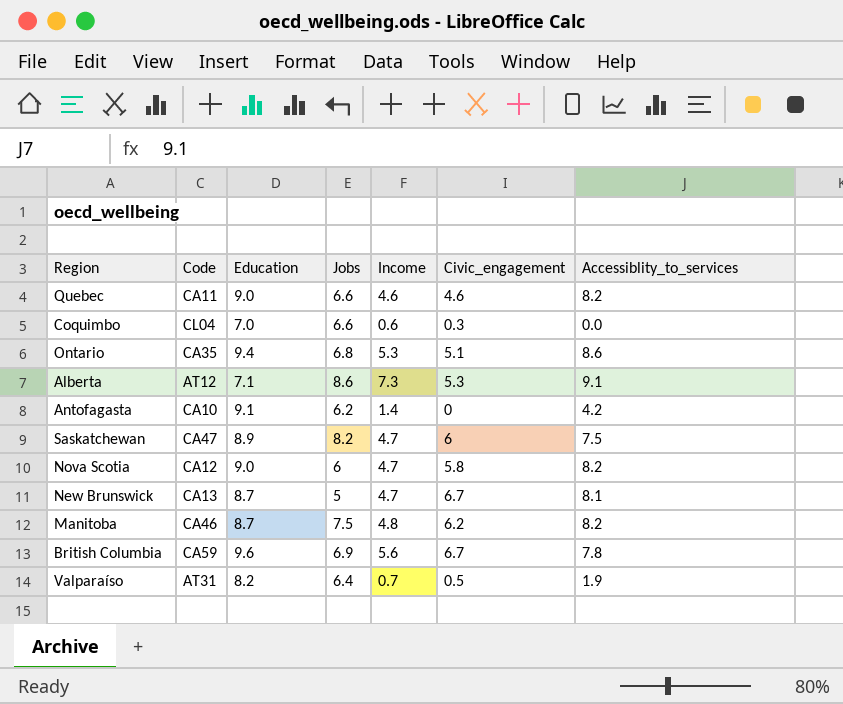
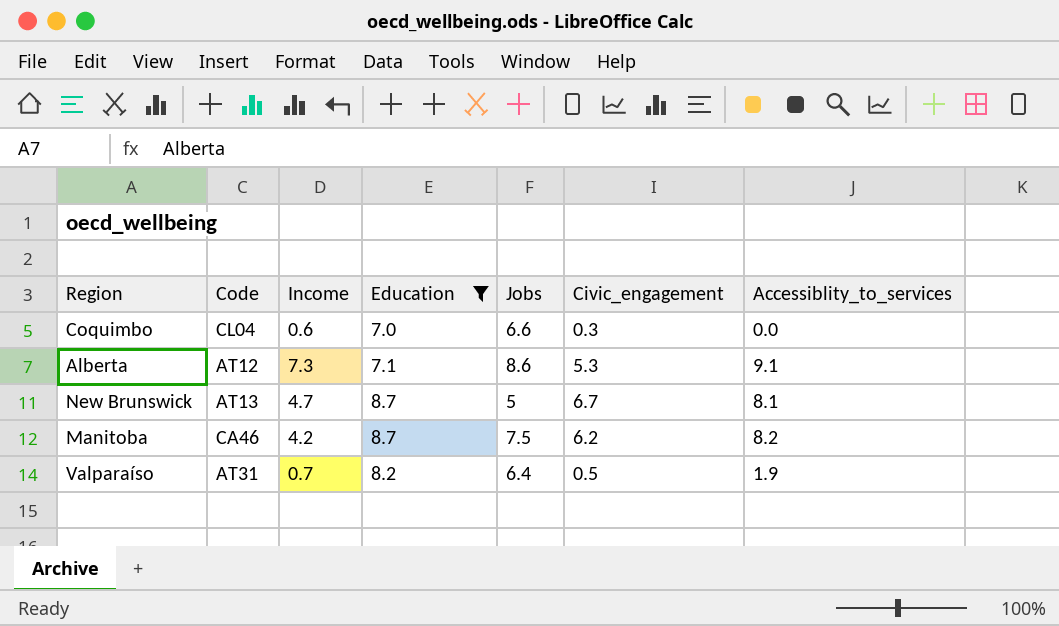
filter: none -> Education <= 8.7
column Income | position: 5 -> 3
New Brunswick | Code: CA13 -> AT13
Manitoba | Income: 4.8 -> 4.2

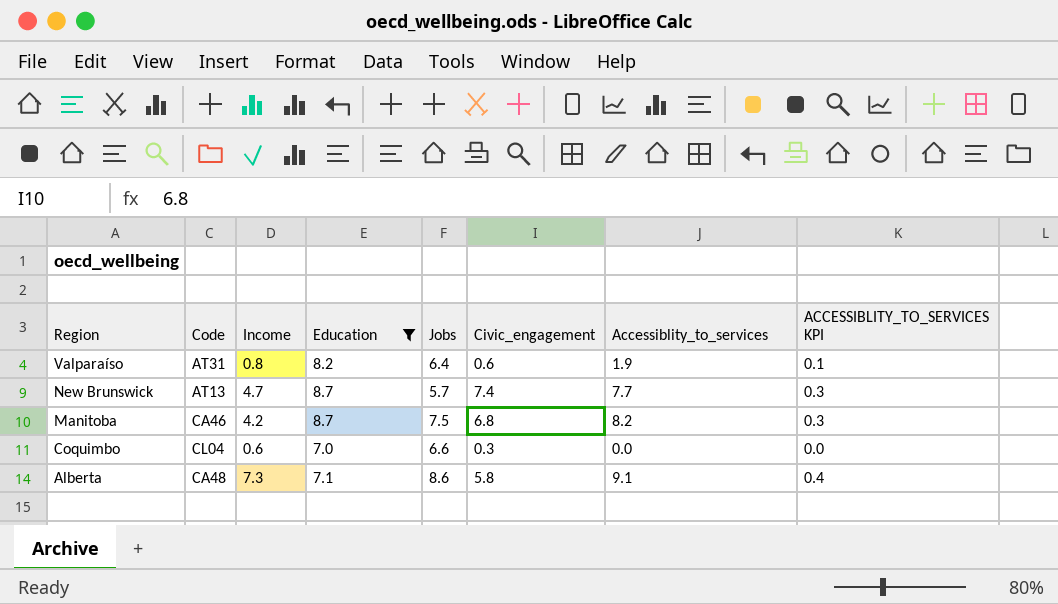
row order: none -> Region descending
column ACCESSIBLITY_TO_SERVICES KPI | formula: none -> [Accessiblity_to_services] * 0.04
Valparaíso | Income: 0.7 -> 0.8
Valparaíso | Civic_engagement: 0.5 -> 0.6
New Brunswick | Jobs: 5 -> 5.7
New Brunswick | Civic_engagement: 6.7 -> 7.4
New Brunswick | Accessiblity_to_services: 8.1 -> 7.7
Manitoba | Civic_engagement: 6.2 -> 6.8
Alberta | Code: AT12 -> CA48
Alberta | Civic_engagement: 5.3 -> 5.8

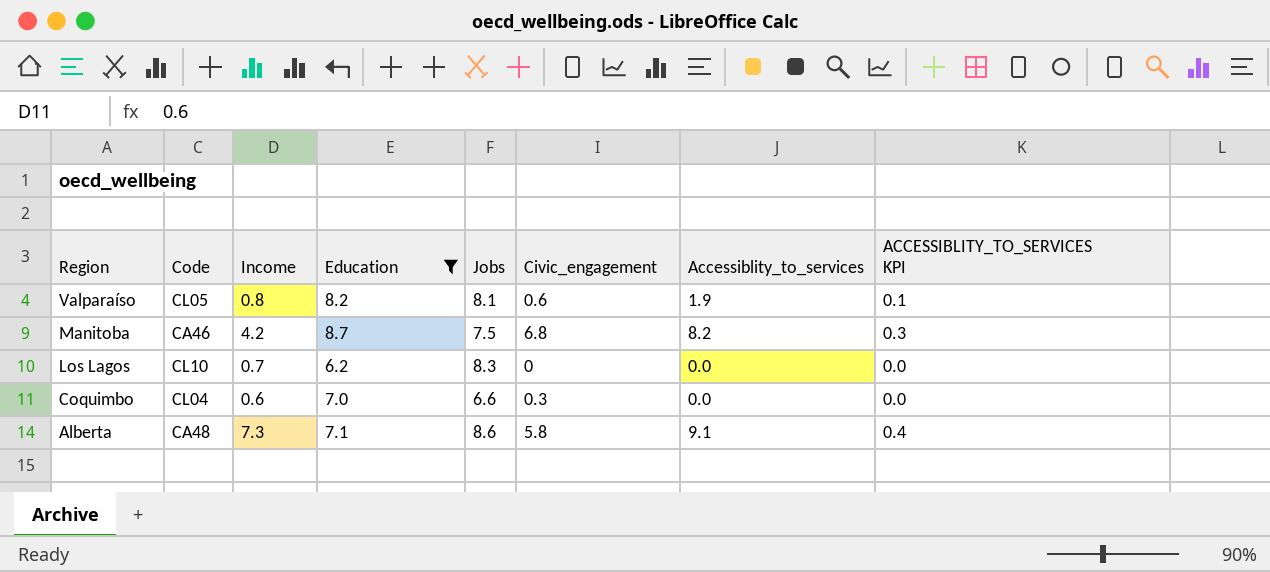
row New Brunswick: AT13 | 4.7 | 8.7 | 5.7 | 7.4 | 7.7 | 0.3 -> none
Valparaíso | Code: AT31 -> CL05
Valparaíso | Jobs: 6.4 -> 8.1
row Los Lagos: none -> CL10 | 0.7 | 6.2 | 8.3 | 0 | 0.0 | 0.0

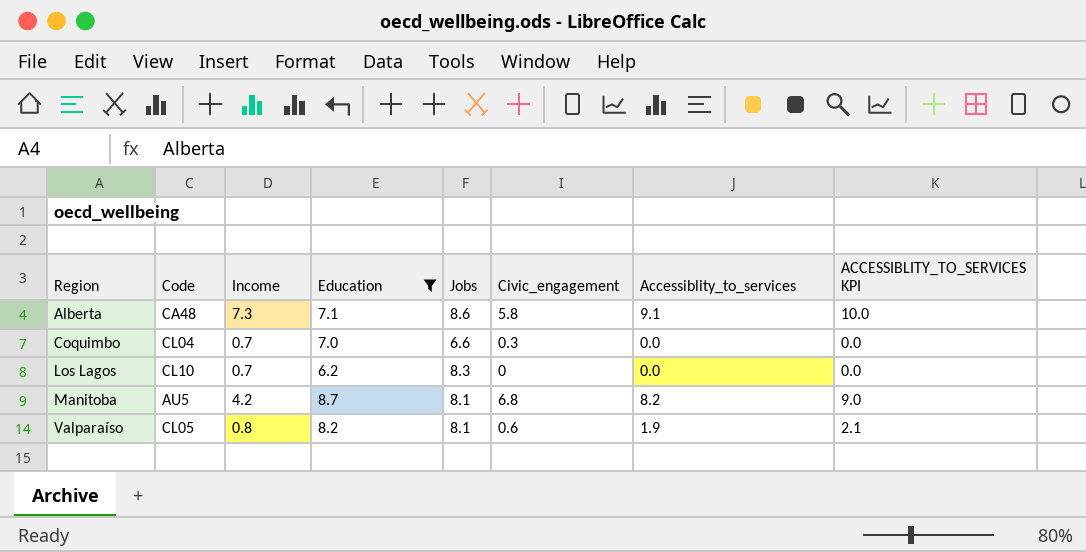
row order: Region descending -> Region ascending
column ACCESSIBLITY_TO_SERVICES KPI | formula: [Accessiblity_to_services] * 0.04 -> [Accessiblity_to_services] * 1.1
Coquimbo | Income: 0.6 -> 0.7
Manitoba | Code: CA46 -> AU5
Manitoba | Jobs: 7.5 -> 8.1

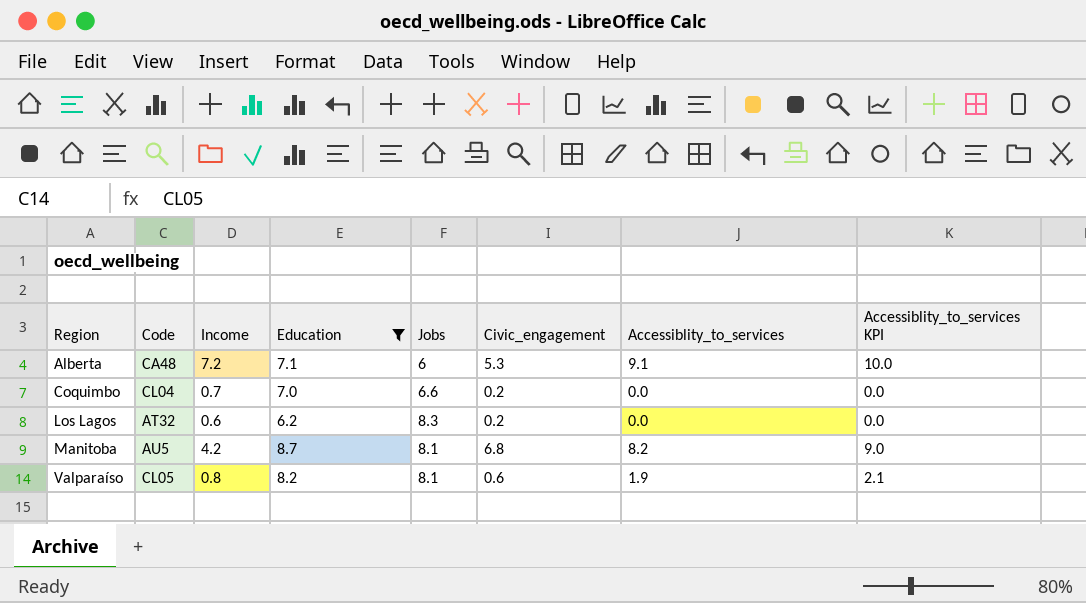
column name: ACCESSIBLITY_TO_SERVICES KPI -> Accessiblity_to_services KPI
Alberta | Income: 7.3 -> 7.2
Alberta | Jobs: 8.6 -> 6
Alberta | Civic_engagement: 5.8 -> 5.3
Coquimbo | Civic_engagement: 0.3 -> 0.2
Los Lagos | Code: CL10 -> AT32
Los Lagos | Income: 0.7 -> 0.6
Los Lagos | Civic_engagement: 0 -> 0.2

